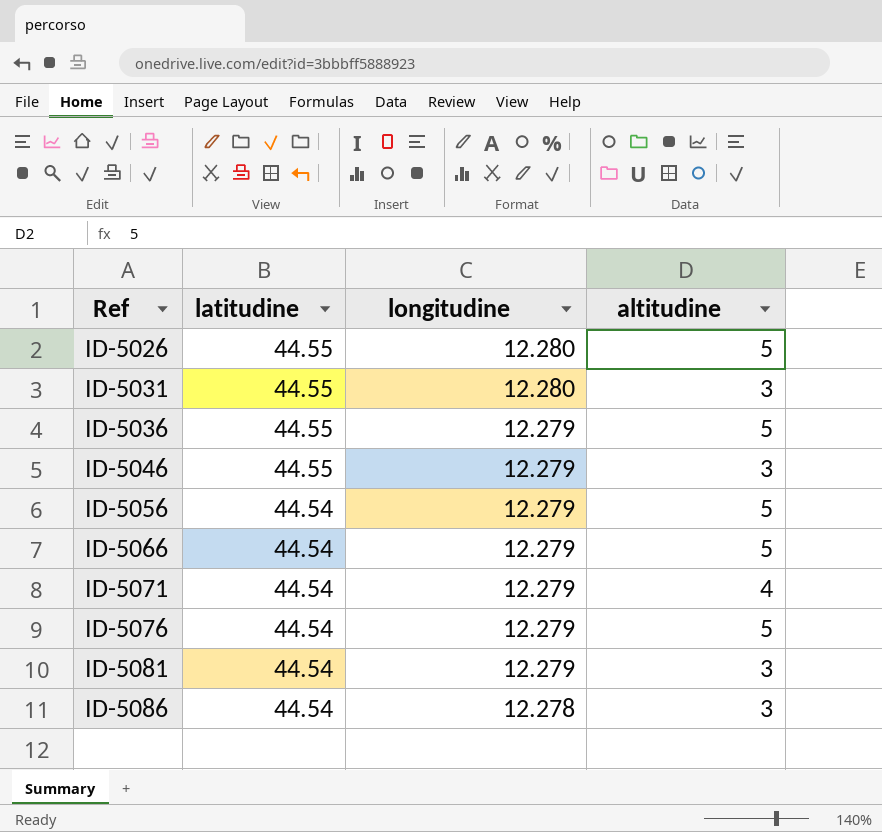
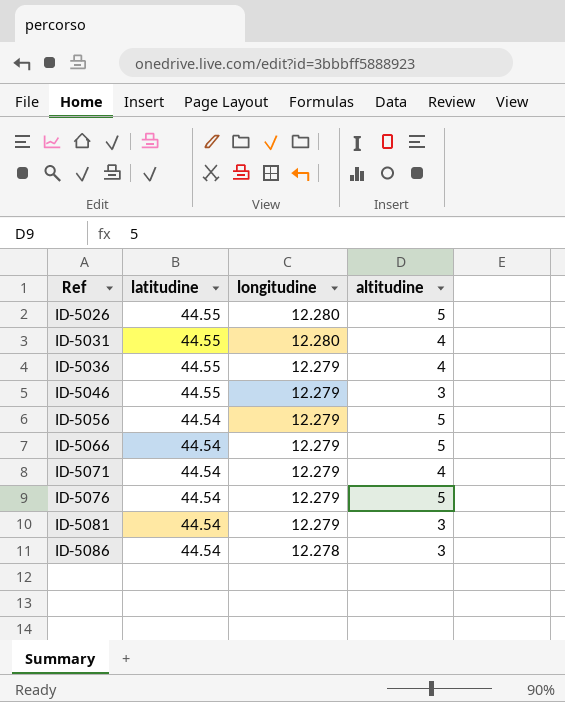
ID-5031 | altitudine: 3 -> 4
ID-5036 | altitudine: 5 -> 4

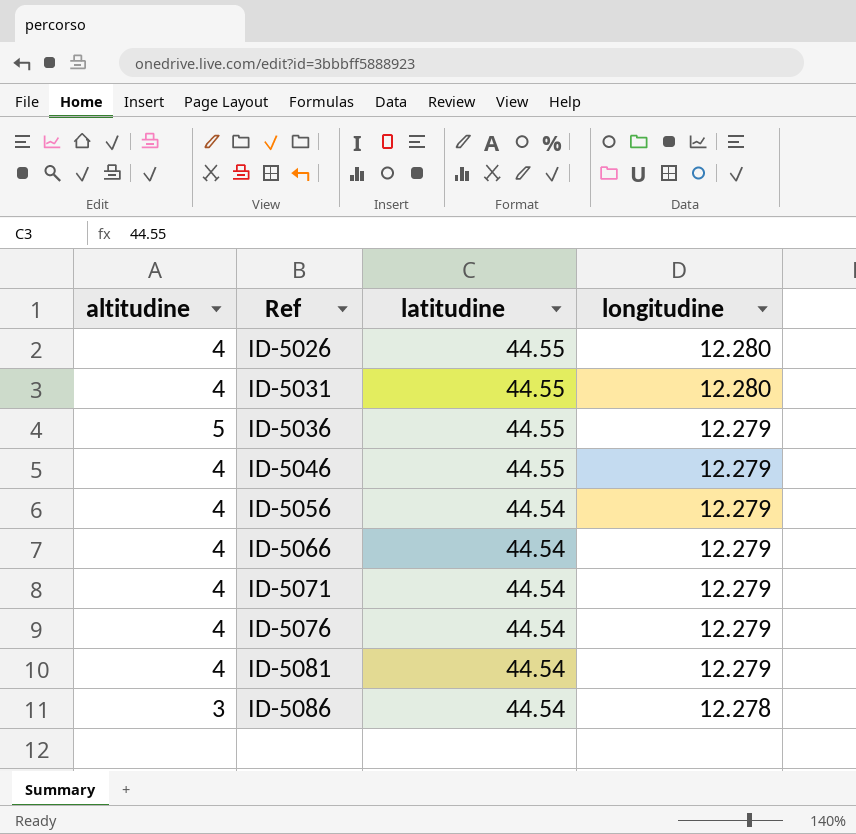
column altitudine | position: 4 -> 1
ID-5026 | altitudine: 5 -> 4
ID-5036 | altitudine: 4 -> 5
ID-5046 | altitudine: 3 -> 4
ID-5056 | altitudine: 5 -> 4
ID-5066 | altitudine: 5 -> 4
ID-5076 | altitudine: 5 -> 4
ID-5081 | altitudine: 3 -> 4

